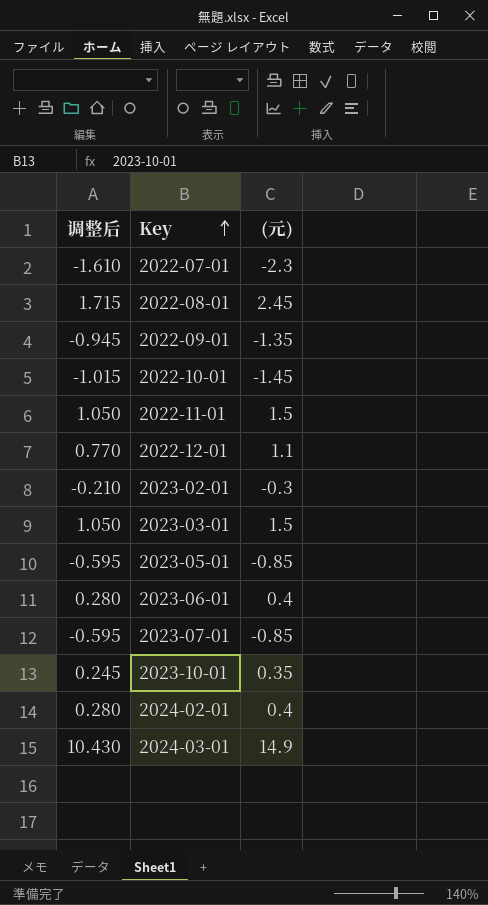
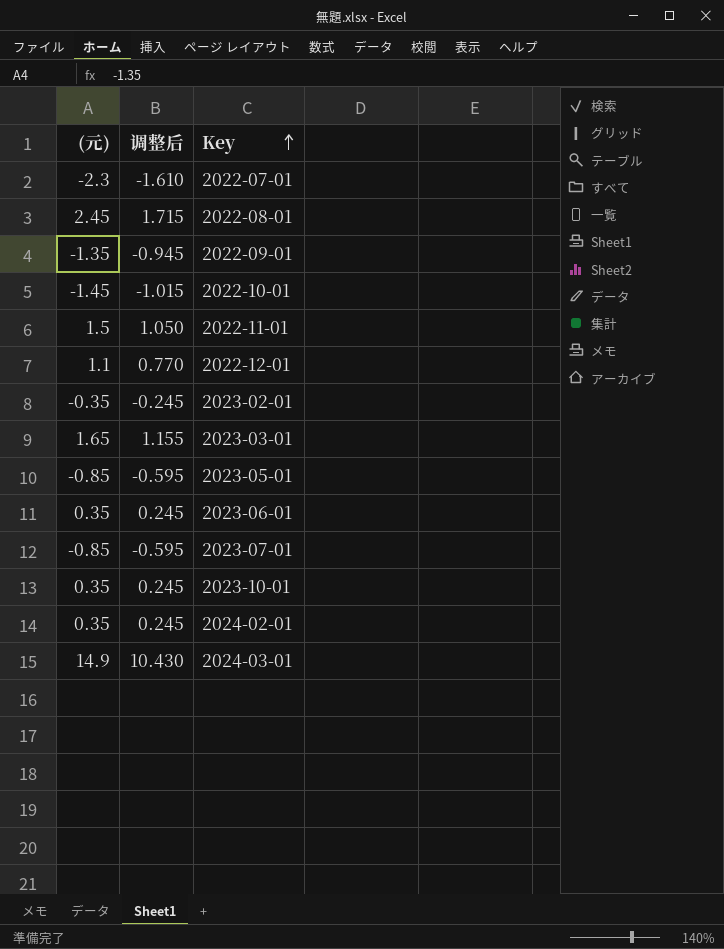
column (元) | position: 3 -> 1
2023-02-01 | (元): -0.3 -> -0.35
2023-02-01 | 调整后: -0.210 -> -0.245
2023-03-01 | (元): 1.5 -> 1.65
2023-03-01 | 调整后: 1.050 -> 1.155
2023-06-01 | (元): 0.4 -> 0.35
2023-06-01 | 调整后: 0.280 -> 0.245
2024-02-01 | (元): 0.4 -> 0.35
2024-02-01 | 调整后: 0.280 -> 0.245

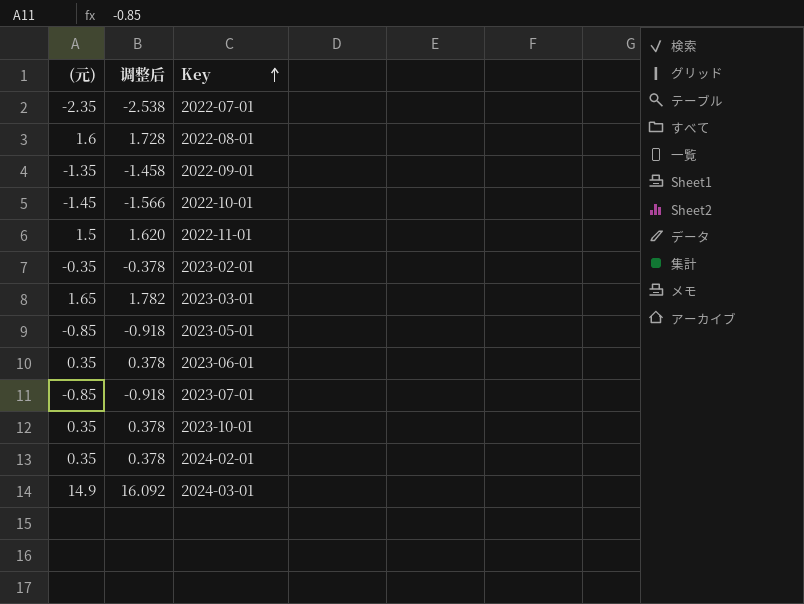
column 调整后 | formula: [(元)] * 0.7 -> [(元)] * 1.08
row 2022-12-01: 1.1 | 0.770 -> none
2022-07-01 | (元): -2.3 -> -2.35
2022-08-01 | (元): 2.45 -> 1.6

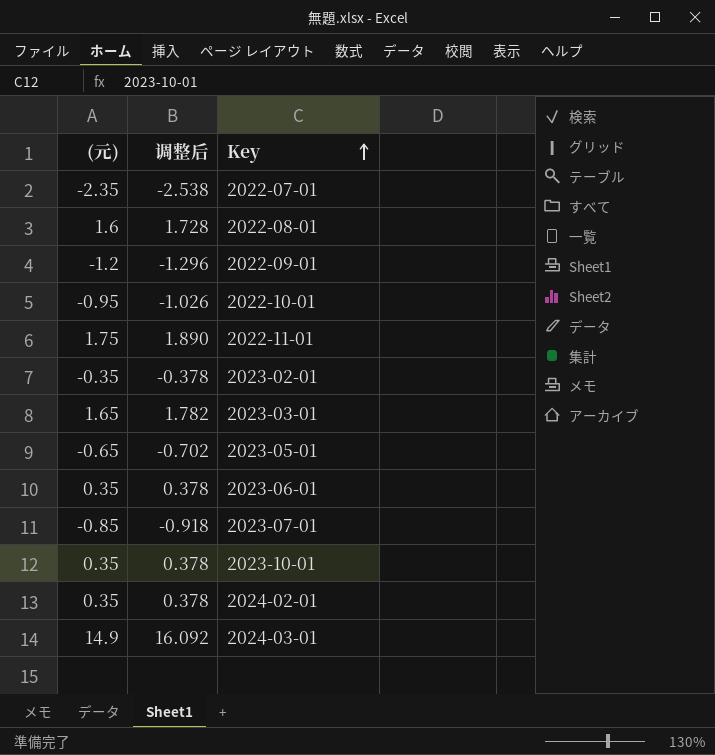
2022-09-01 | (元): -1.35 -> -1.2
2022-09-01 | 调整后: -1.458 -> -1.296
2022-10-01 | (元): -1.45 -> -0.95
2022-10-01 | 调整后: -1.566 -> -1.026
2022-11-01 | (元): 1.5 -> 1.75
2022-11-01 | 调整后: 1.620 -> 1.890
2023-05-01 | (元): -0.85 -> -0.65
2023-05-01 | 调整后: -0.918 -> -0.702

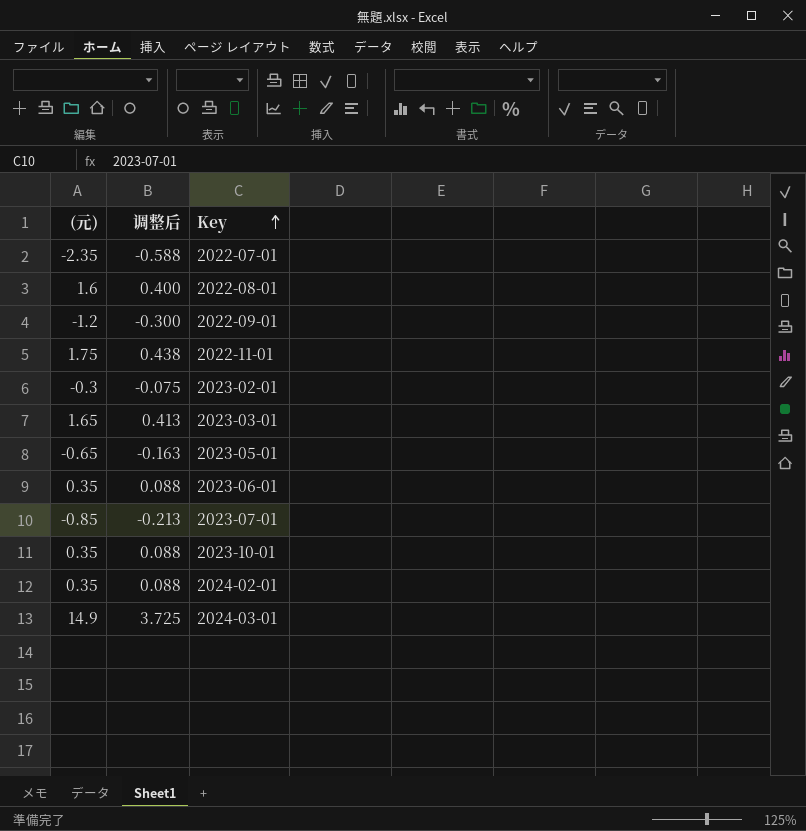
column 调整后 | formula: [(元)] * 1.08 -> [(元)] * 0.25
row 2022-10-01: -0.95 | -1.026 -> none
2023-02-01 | (元): -0.35 -> -0.3

